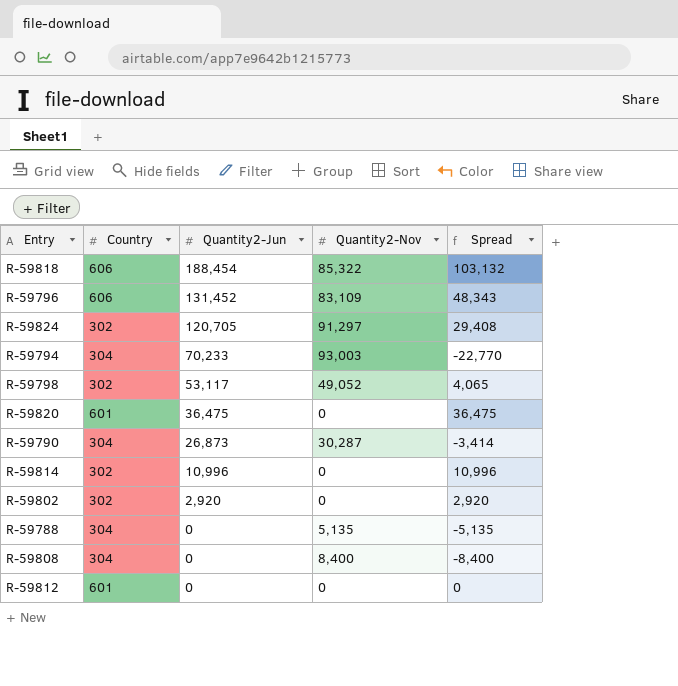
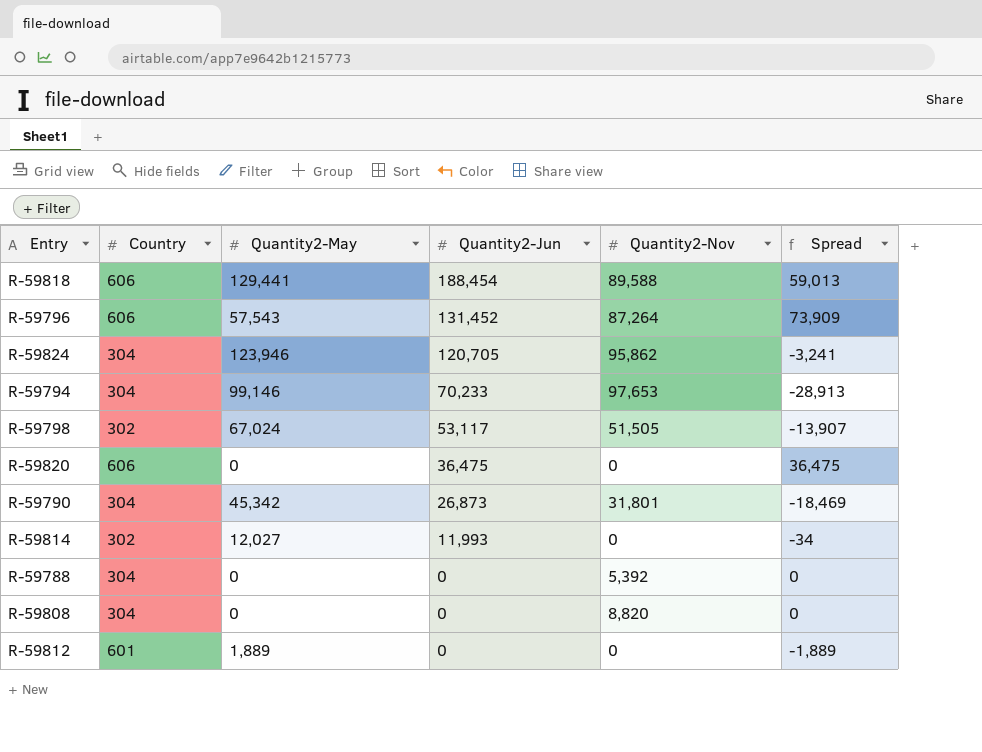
column Quantity2-May | position: none -> 3
column Spread | formula: [Quantity2-Jun] - [Quantity2-Nov] -> [Quantity2-Jun] - [Quantity2-May]
row R-59802: 302 | 2,920 | 0 | 2,920 -> none
R-59818 | Quantity2-Nov: 85,322 -> 89,588
R-59796 | Quantity2-Nov: 83,109 -> 87,264
R-59824 | Country: 302 -> 304
R-59824 | Quantity2-Nov: 91,297 -> 95,862
R-59794 | Quantity2-Nov: 93,003 -> 97,653
R-59798 | Quantity2-Nov: 49,052 -> 51,505
R-59820 | Country: 601 -> 606
R-59790 | Quantity2-Nov: 30,287 -> 31,801
R-59814 | Quantity2-Jun: 10,996 -> 11,993
R-59788 | Quantity2-Nov: 5,135 -> 5,392
R-59808 | Quantity2-Nov: 8,400 -> 8,820

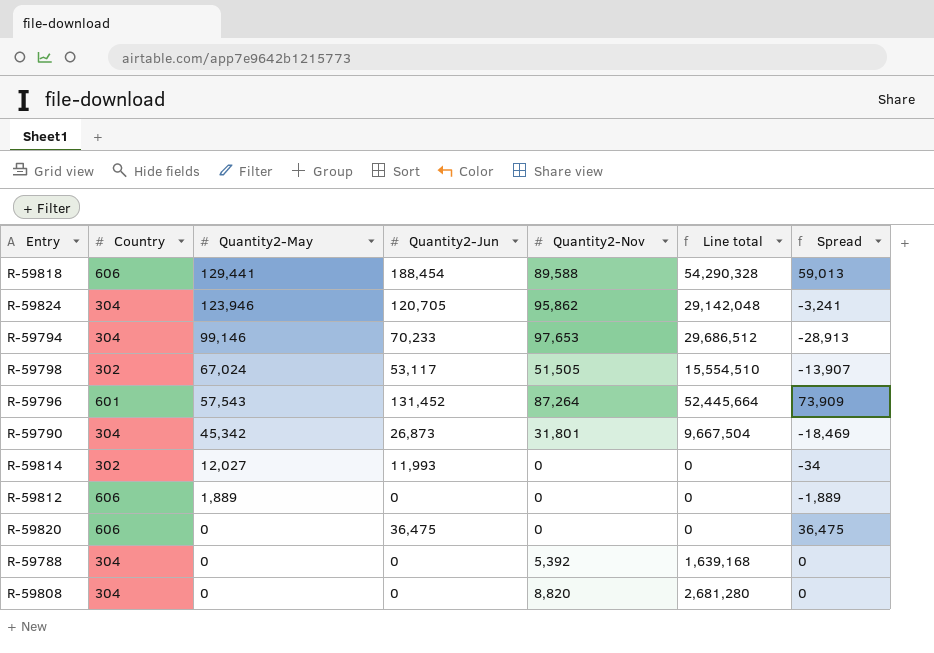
row order: Quantity2-Jun descending -> Quantity2-May descending
column Line total | formula: none -> [Country] * [Quantity2-Nov]
R-59796 | Country: 606 -> 601
R-59812 | Country: 601 -> 606

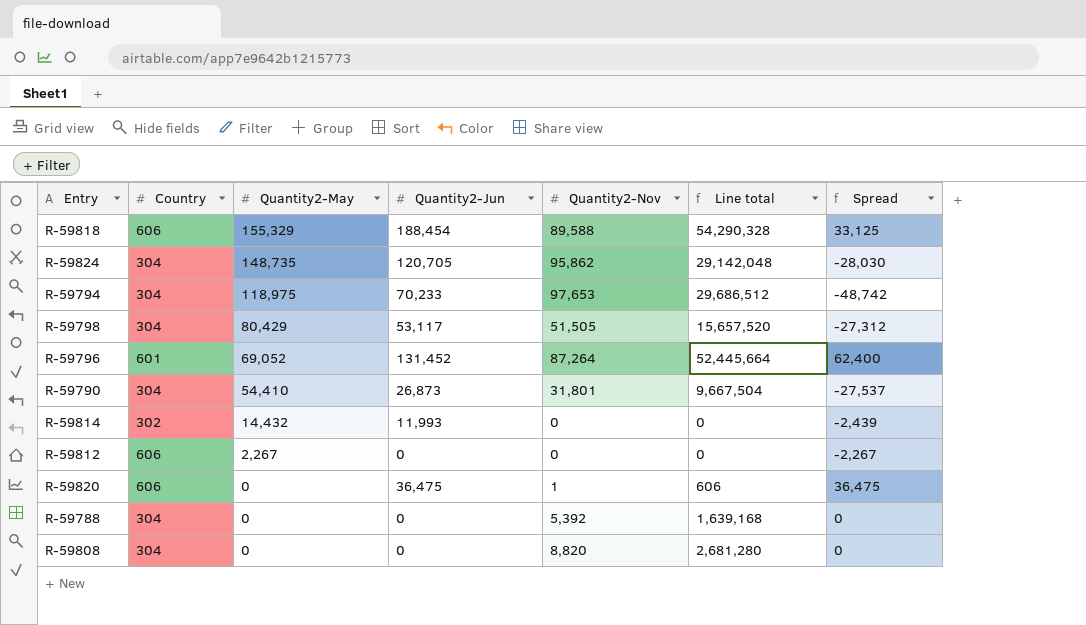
R-59818 | Quantity2-May: 129,441 -> 155,329
R-59818 | Spread: 59,013 -> 33,125
R-59824 | Quantity2-May: 123,946 -> 148,735
R-59824 | Spread: -3,241 -> -28,030
R-59794 | Quantity2-May: 99,146 -> 118,975
R-59794 | Spread: -28,913 -> -48,742
R-59798 | Country: 302 -> 304
R-59798 | Quantity2-May: 67,024 -> 80,429
R-59798 | Line total: 15,554,510 -> 15,657,520
R-59798 | Spread: -13,907 -> -27,312
R-59796 | Quantity2-May: 57,543 -> 69,052
R-59796 | Spread: 73,909 -> 62,400
R-59790 | Quantity2-May: 45,342 -> 54,410
R-59790 | Spread: -18,469 -> -27,537
R-59814 | Quantity2-May: 12,027 -> 14,432
R-59814 | Spread: -34 -> -2,439
R-59812 | Quantity2-May: 1,889 -> 2,267
R-59812 | Spread: -1,889 -> -2,267
R-59820 | Quantity2-Nov: 0 -> 1
R-59820 | Line total: 0 -> 606

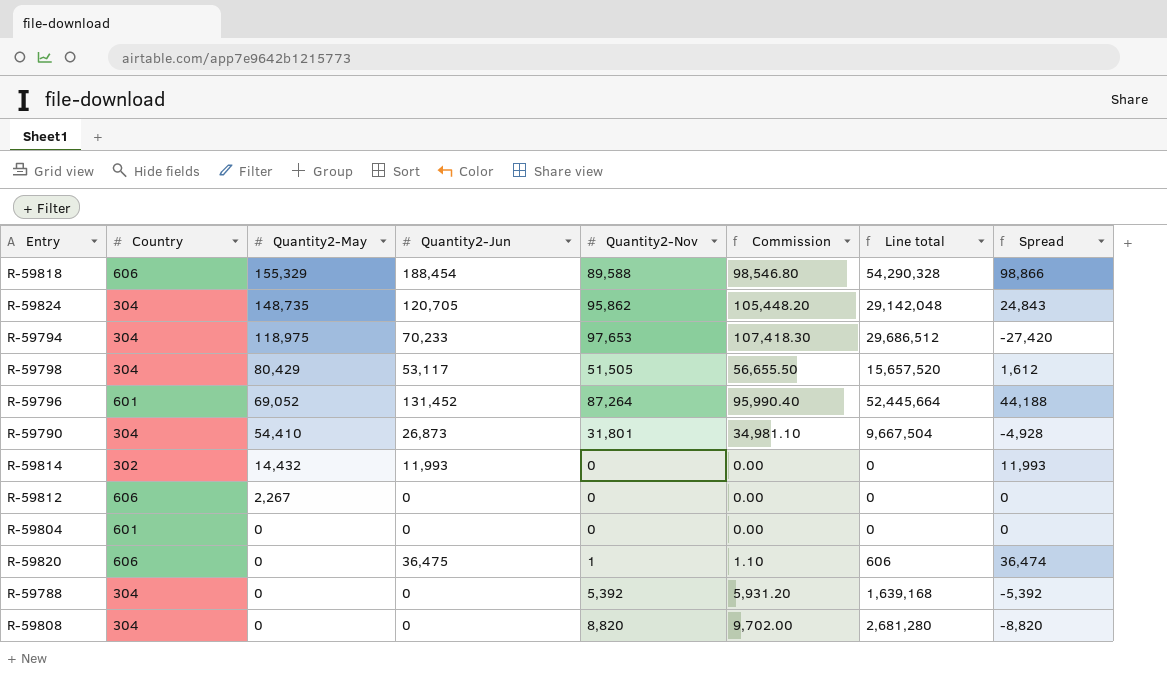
column Commission | formula: none -> [Quantity2-Nov] * 1.1
column Spread | formula: [Quantity2-Jun] - [Quantity2-May] -> [Quantity2-Jun] - [Quantity2-Nov]
row R-59804: none -> 601 | 0 | 0 | 0 | 0.00 | 0 | 0

